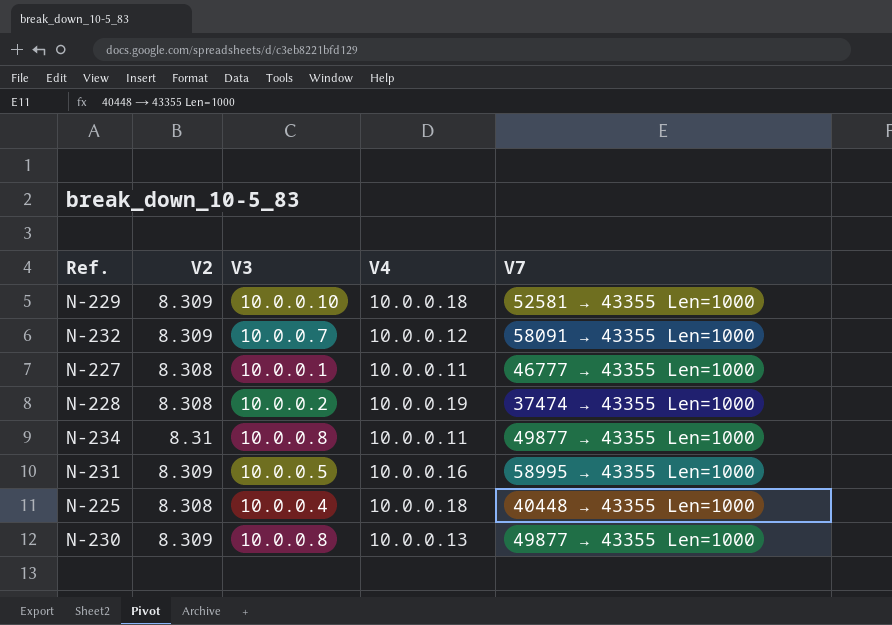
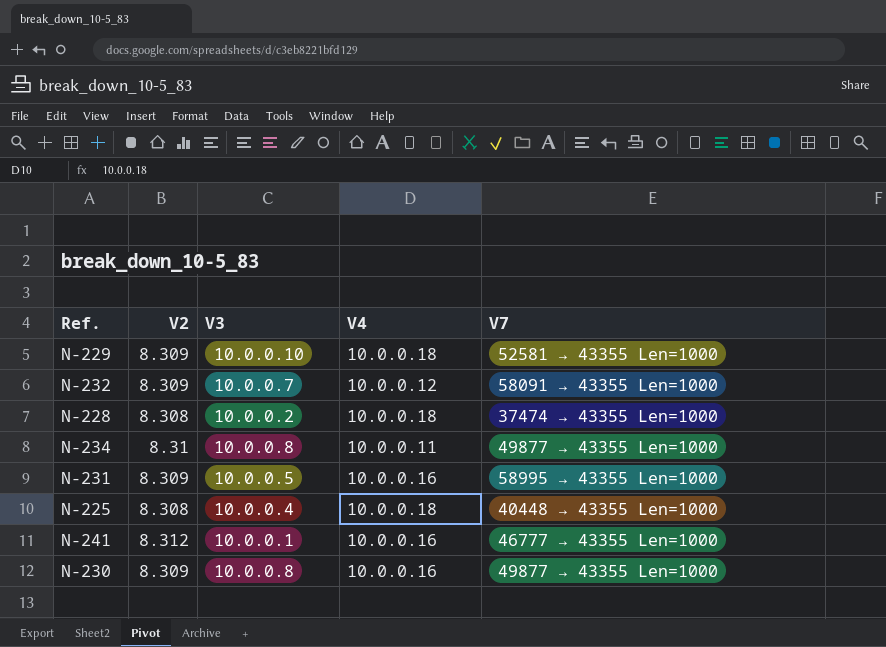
row N-227: 8.308 | 10.0.0.1 | 10.0.0.11 | 46777 → 43355 Len=1000 -> none
N-228 | V4: 10.0.0.19 -> 10.0.0.18
row N-241: none -> 8.312 | 10.0.0.1 | 10.0.0.16 | 46777 → 43355 Len=1000
N-230 | V4: 10.0.0.13 -> 10.0.0.16

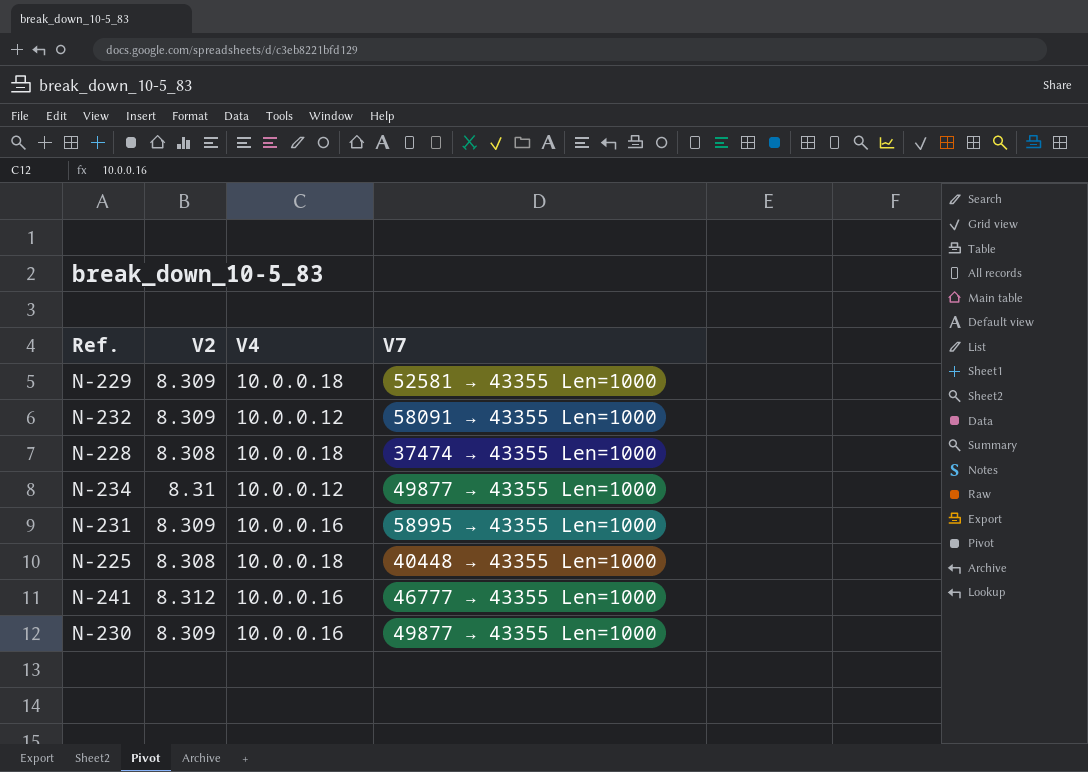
column V3 | position: 3 -> none
N-234 | V4: 10.0.0.11 -> 10.0.0.12

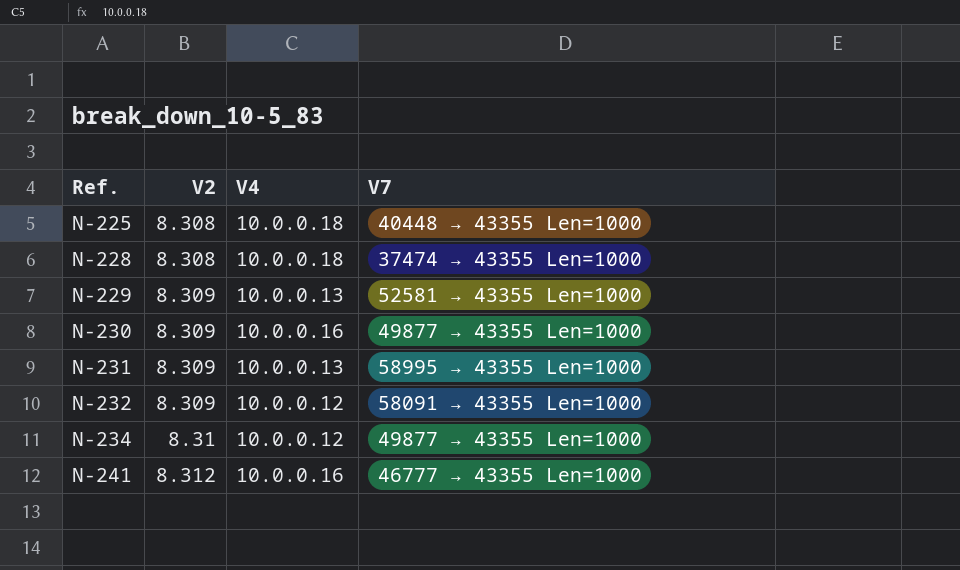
row order: none -> Ref. ascending
N-229 | V4: 10.0.0.18 -> 10.0.0.13
N-231 | V4: 10.0.0.16 -> 10.0.0.13

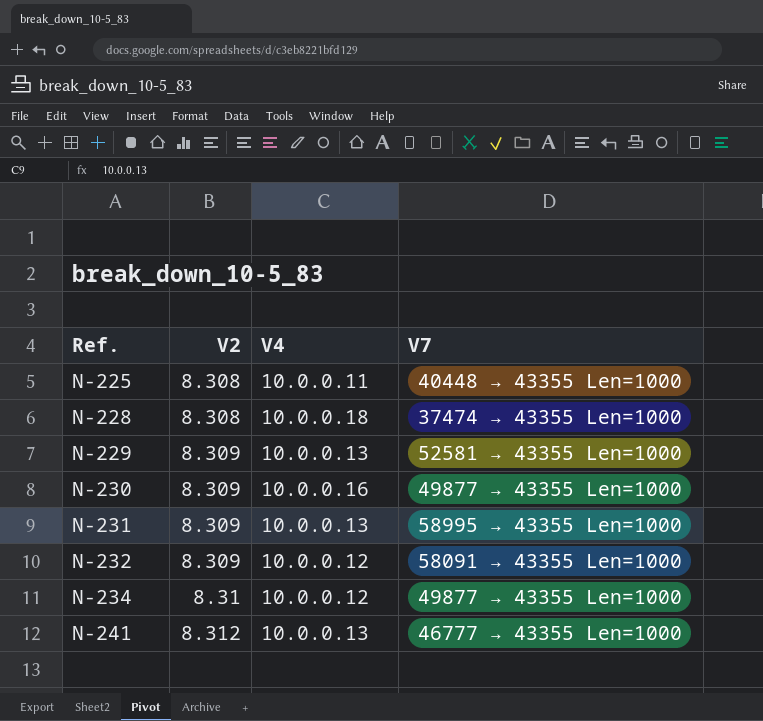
N-225 | V4: 10.0.0.18 -> 10.0.0.11
N-241 | V4: 10.0.0.16 -> 10.0.0.13

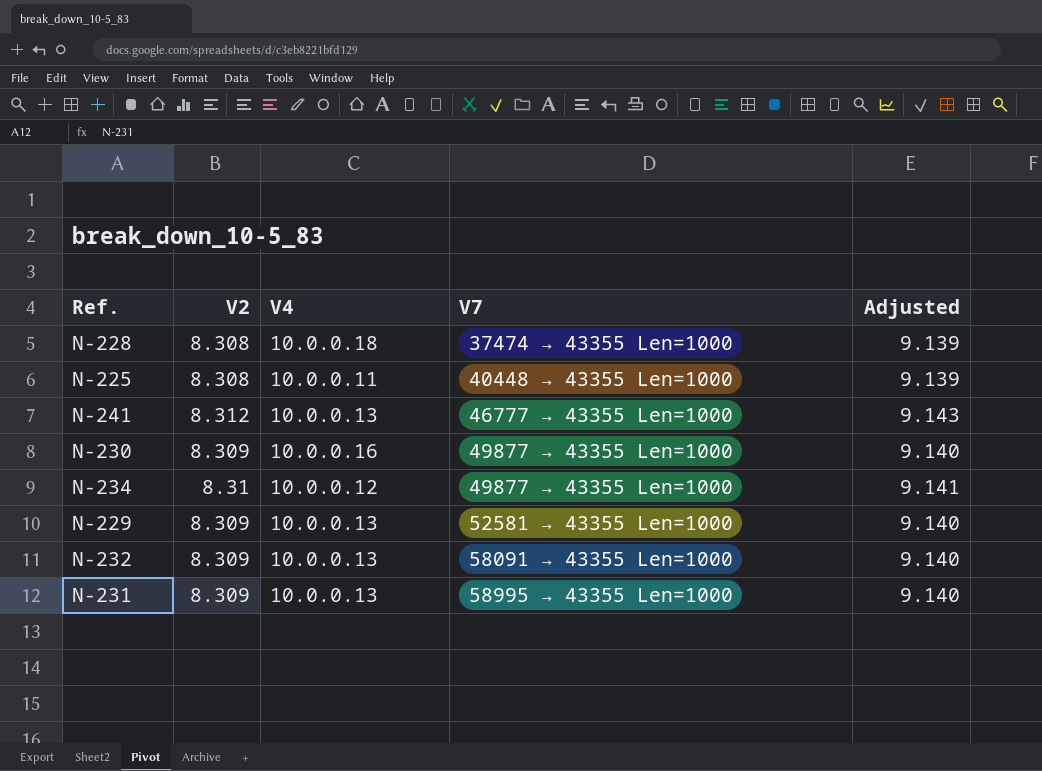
row order: Ref. ascending -> V7 ascending
column Adjusted | formula: none -> [V2] * 1.1
N-232 | V4: 10.0.0.12 -> 10.0.0.13

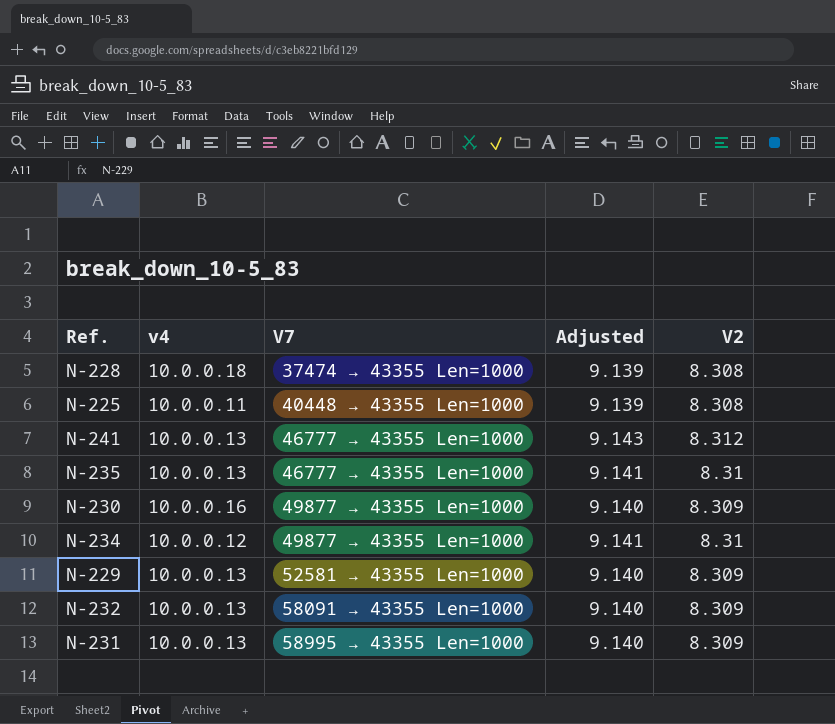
column name: V4 -> v4
column V2 | position: 2 -> 5
row N-235: none -> 10.0.0.13 | 46777 → 43355 Len=1000 | 9.141 | 8.31

